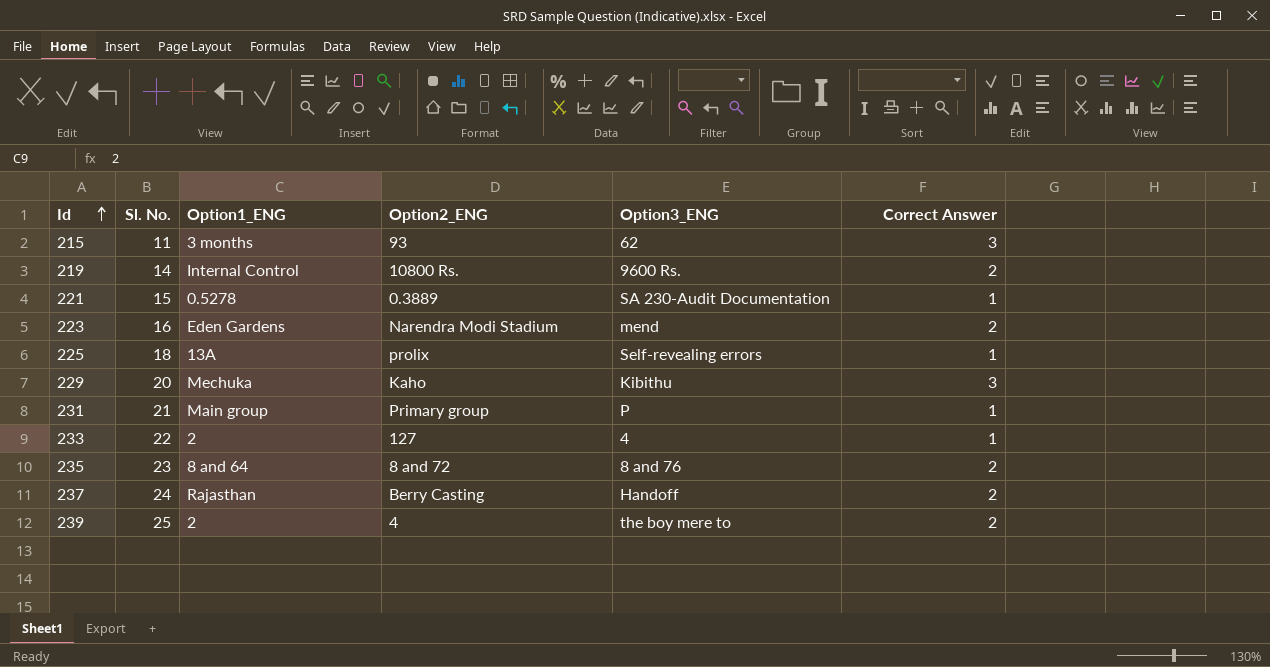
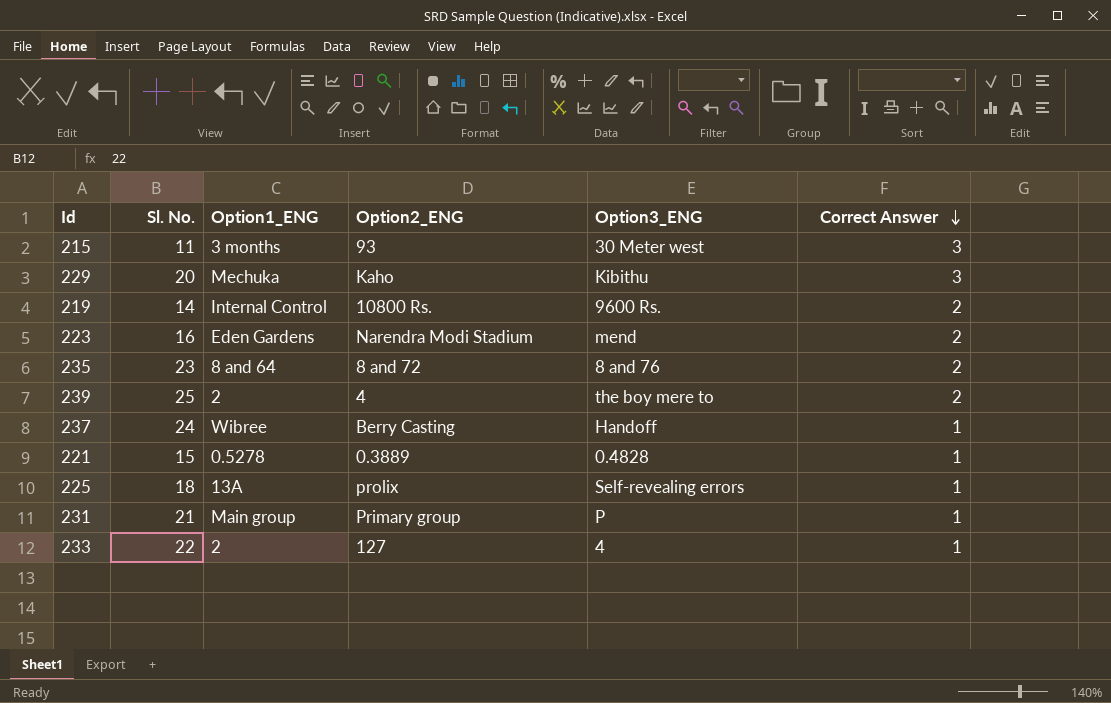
row order: Id ascending -> Correct Answer descending
215 | Option3_ENG: 62 -> 30 Meter west
237 | Option1_ENG: Rajasthan -> Wibree
237 | Correct Answer: 2 -> 1
221 | Option3_ENG: SA 230-Audit Documentation -> 0.4828

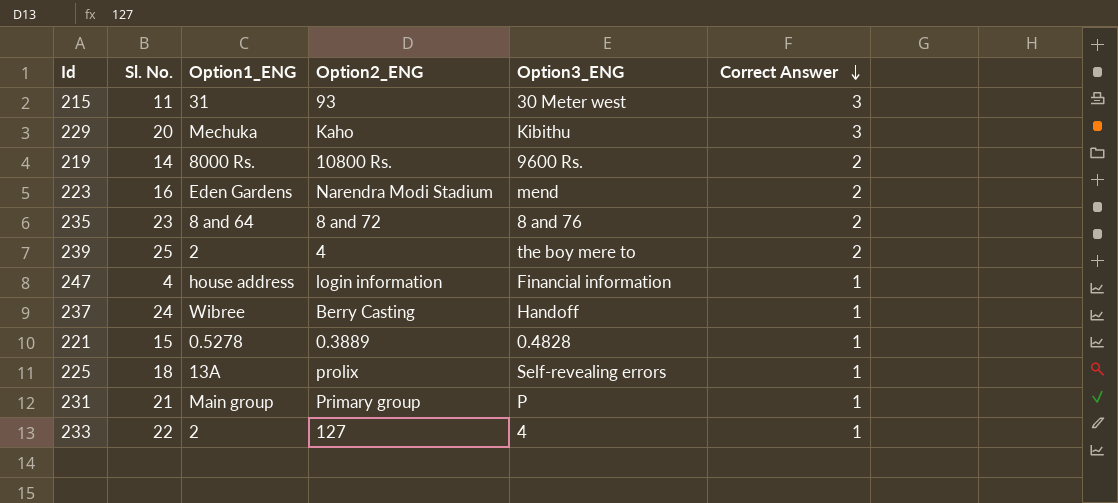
215 | Option1_ENG: 3 months -> 31
219 | Option1_ENG: Internal Control -> 8000 Rs.
row 247: none -> 4 | house address | login information | Financial information | 1

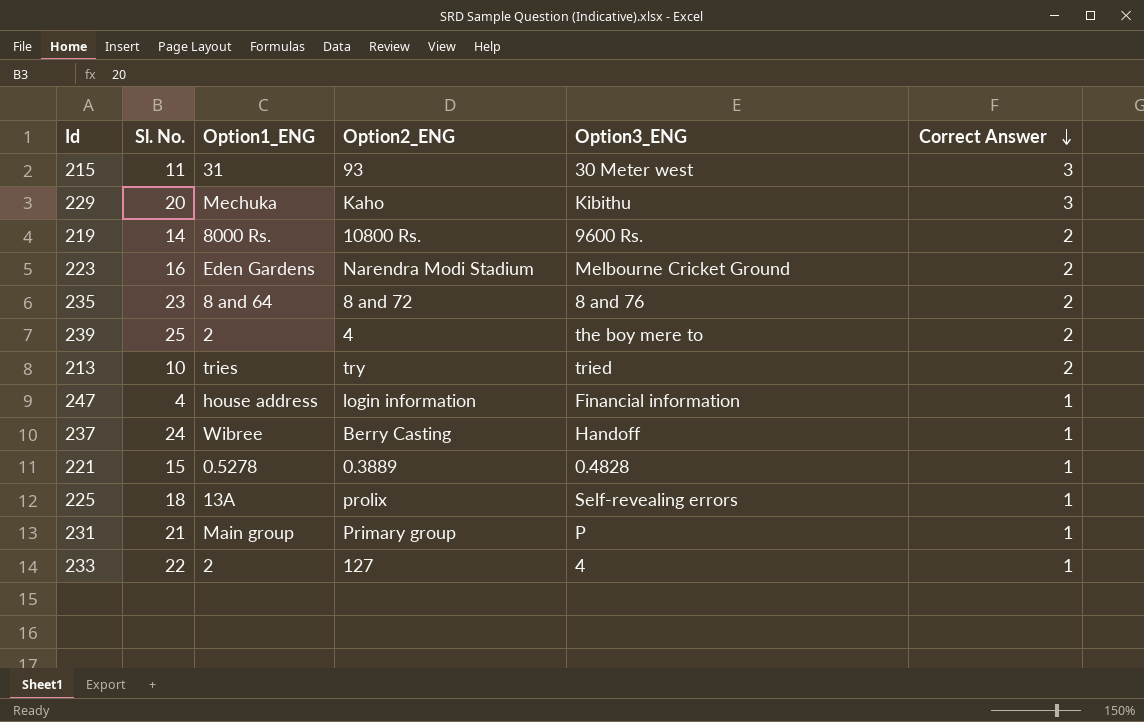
223 | Option3_ENG: mend -> Melbourne Cricket Ground
row 213: none -> 10 | tries | try | tried | 2

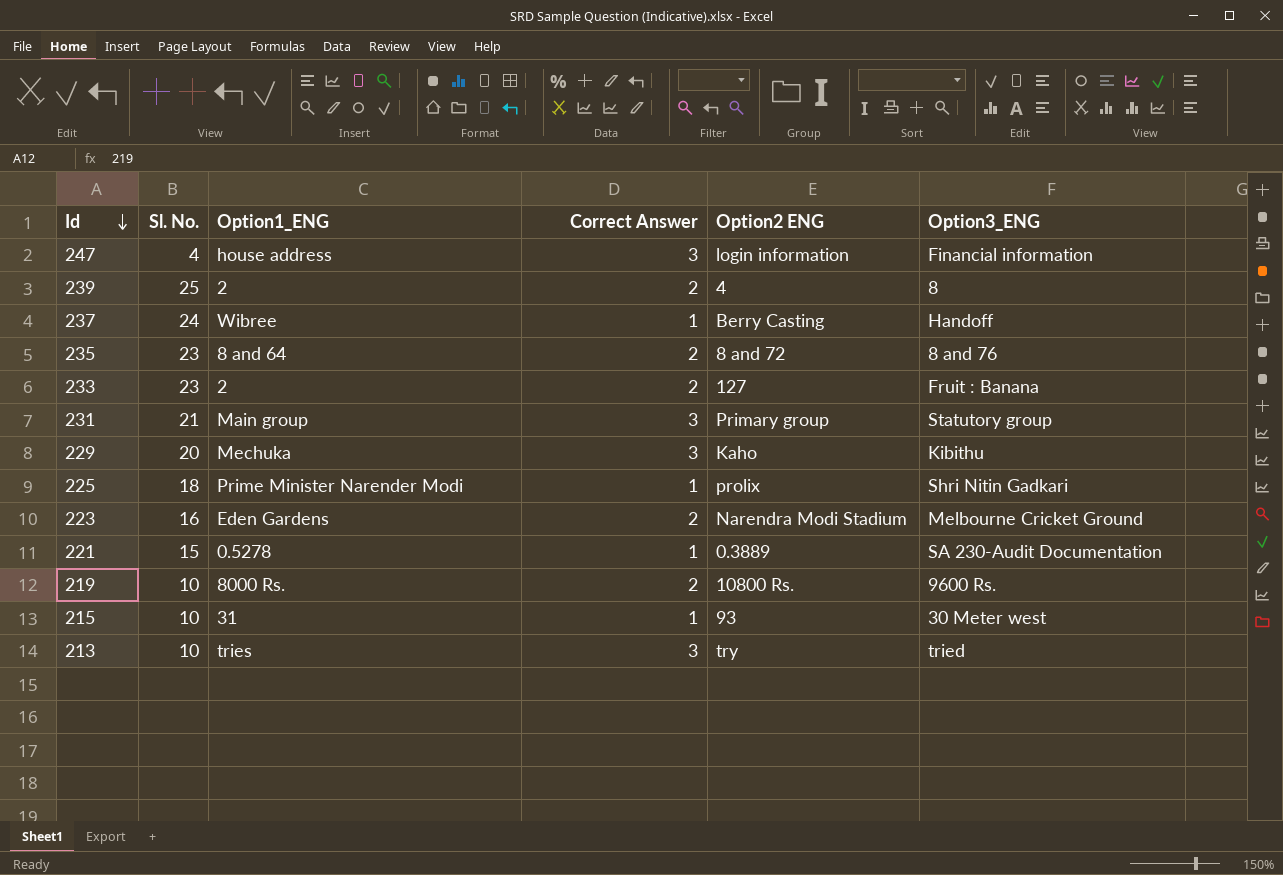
row order: Correct Answer descending -> Id descending
column Correct Answer | position: 6 -> 4
column name: Option2_ENG -> Option2 ENG
247 | Correct Answer: 1 -> 3
239 | Option3_ENG: the boy mere to -> 8
233 | Sl. No.: 22 -> 23
233 | Correct Answer: 1 -> 2
233 | Option3_ENG: 4 -> Fruit : Banana
231 | Correct Answer: 1 -> 3
231 | Option3_ENG: P -> Statutory group
225 | Option1_ENG: 13A -> Prime Minister Narender Modi
225 | Option3_ENG: Self-revealing errors -> Shri Nitin Gadkari
221 | Option3_ENG: 0.4828 -> SA 230-Audit Documentation
219 | Sl. No.: 14 -> 10
215 | Sl. No.: 11 -> 10
215 | Correct Answer: 3 -> 1
213 | Correct Answer: 2 -> 3

